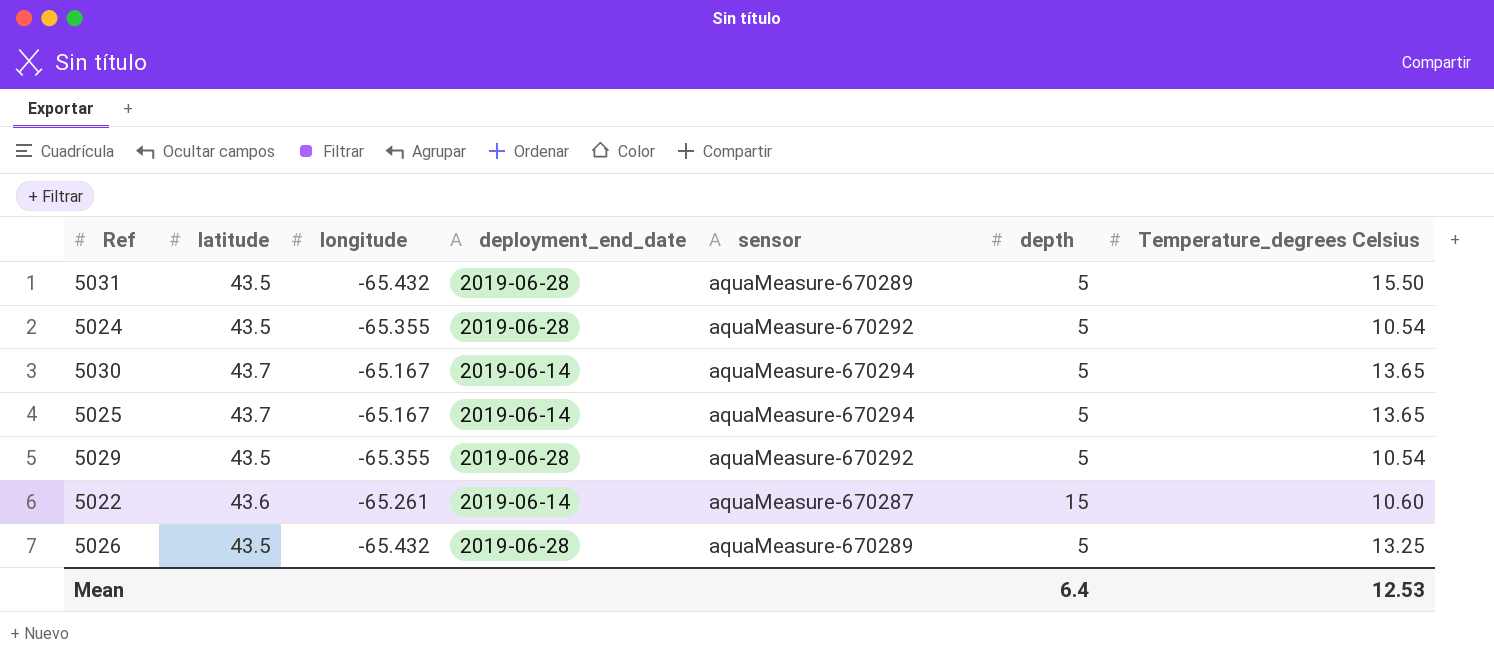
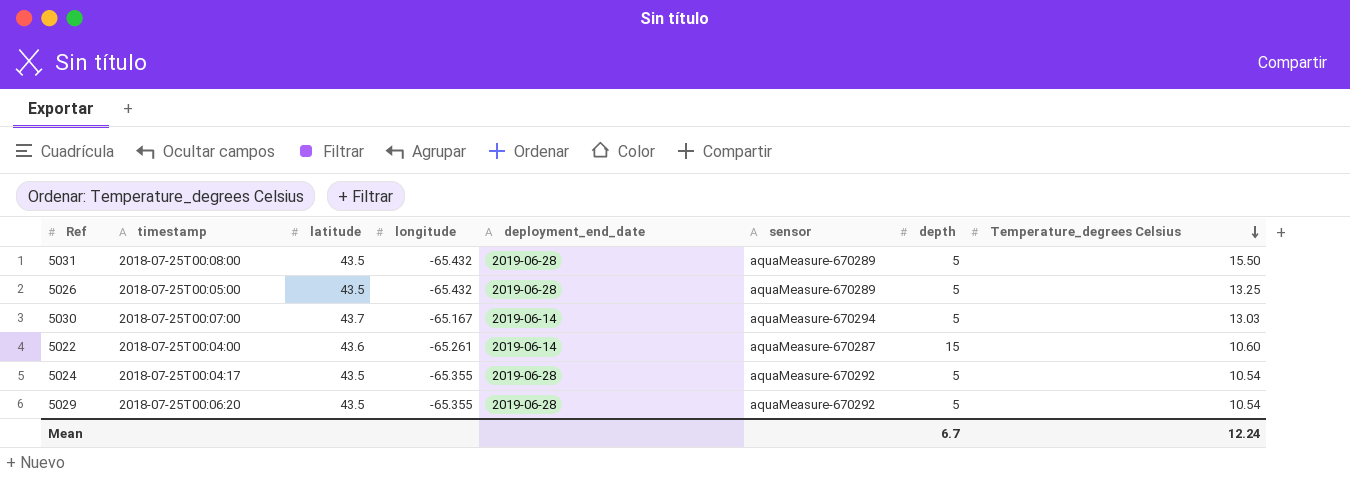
row order: none -> Temperature_degrees Celsius descending
column timestamp | position: none -> 2
row 5025: 43.7 | -65.167 | 2019-06-14 | aquaMeasure-670294 | 5 | 13.65 -> none
5030 | Temperature_degrees Celsius: 13.65 -> 13.03
Mean | depth: 6.4 -> 6.7
Mean | Temperature_degrees Celsius: 12.53 -> 12.24

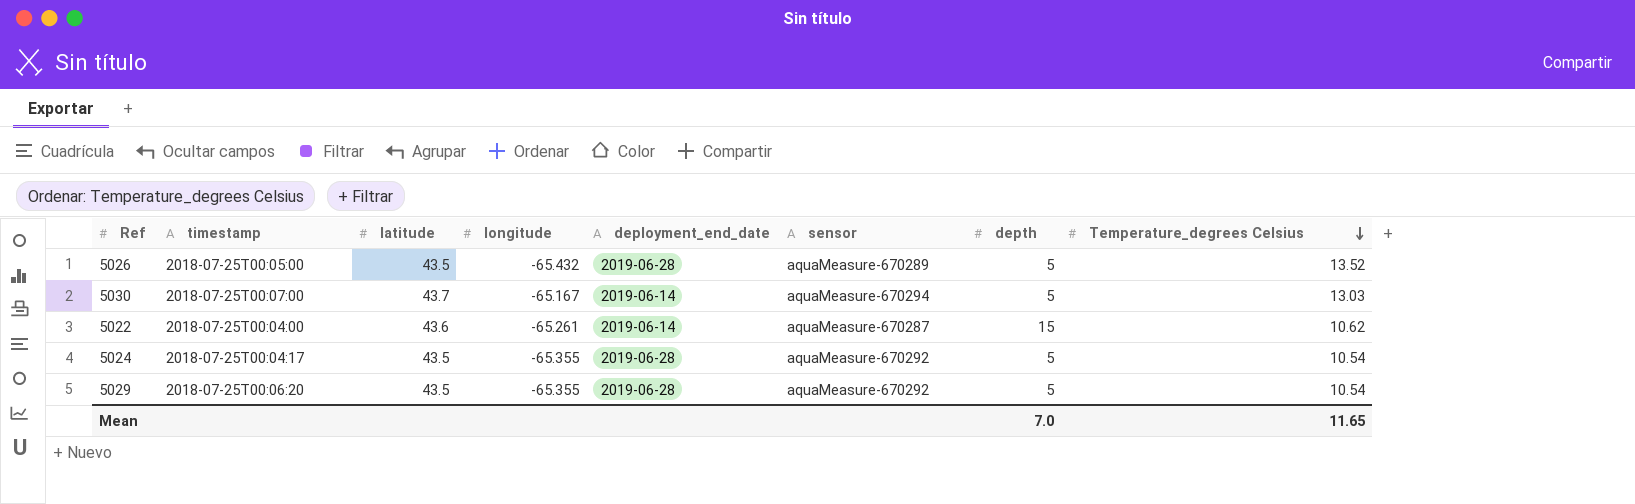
row 5031: 2018-07-25T00:08:00 | 43.5 | -65.432 | 2019-06-28 | aquaMeasure-670289 | 5 | 15.50 -> none
5026 | Temperature_degrees Celsius: 13.25 -> 13.52
5022 | Temperature_degrees Celsius: 10.60 -> 10.62
Mean | depth: 6.7 -> 7.0
Mean | Temperature_degrees Celsius: 12.24 -> 11.65

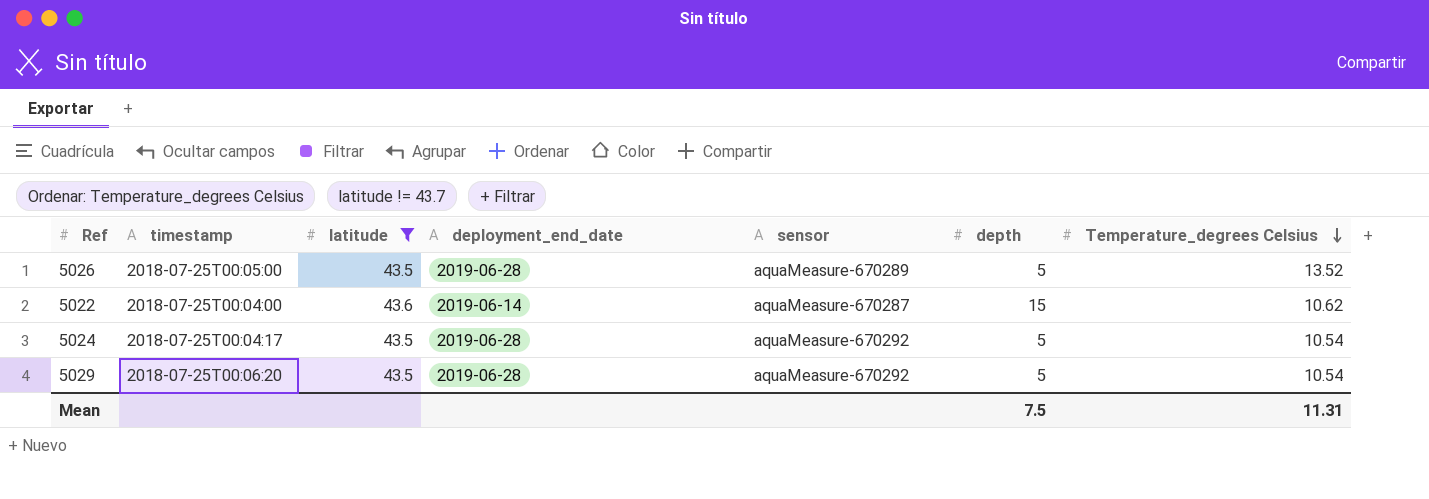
filter: none -> latitude != 43.7
column longitude | position: 4 -> none
Mean | depth: 7.0 -> 7.5
Mean | Temperature_degrees Celsius: 11.65 -> 11.31

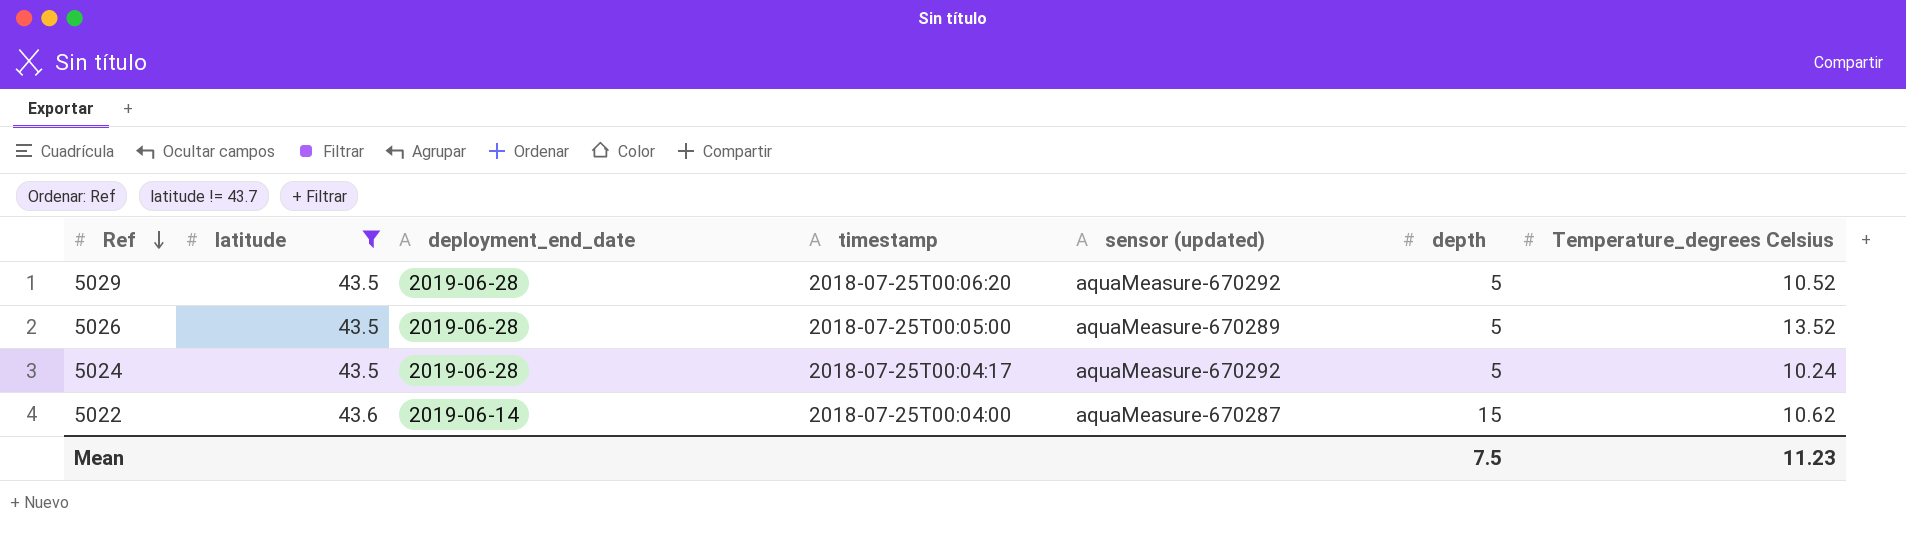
row order: Temperature_degrees Celsius descending -> Ref descending
column timestamp | position: 2 -> 4
column name: sensor -> sensor (updated)
5029 | Temperature_degrees Celsius: 10.54 -> 10.52
5024 | Temperature_degrees Celsius: 10.54 -> 10.24
Mean | Temperature_degrees Celsius: 11.31 -> 11.23

